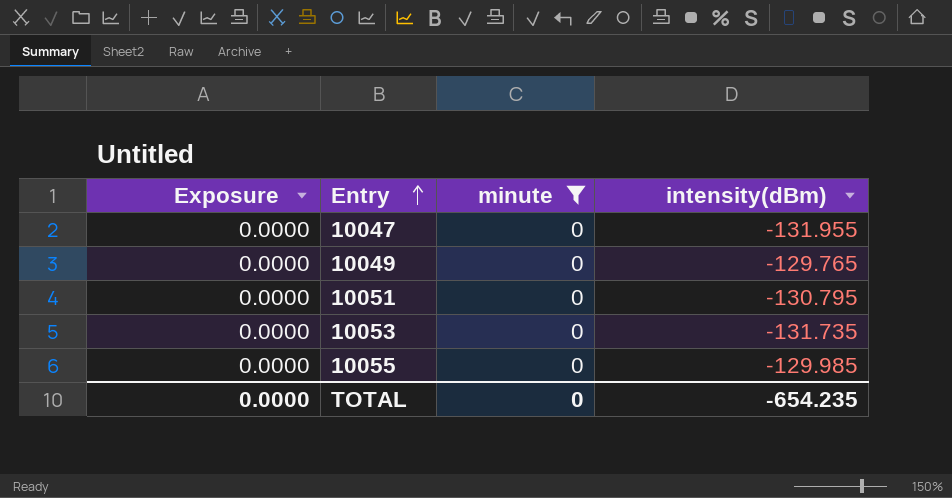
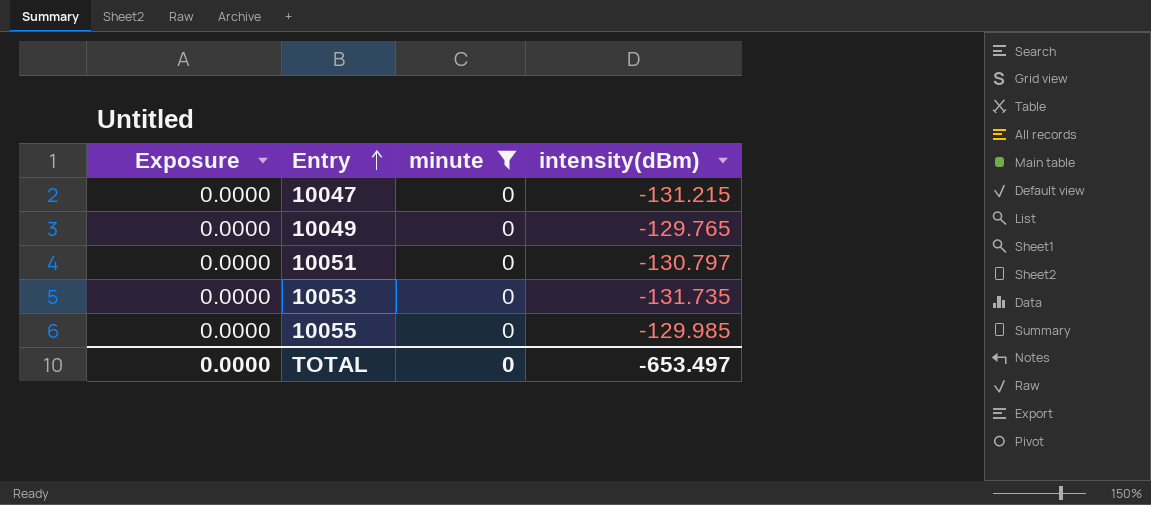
10047 | intensity(dBm): -131.955 -> -131.215
10051 | intensity(dBm): -130.795 -> -130.797
TOTAL | intensity(dBm): -654.235 -> -653.497

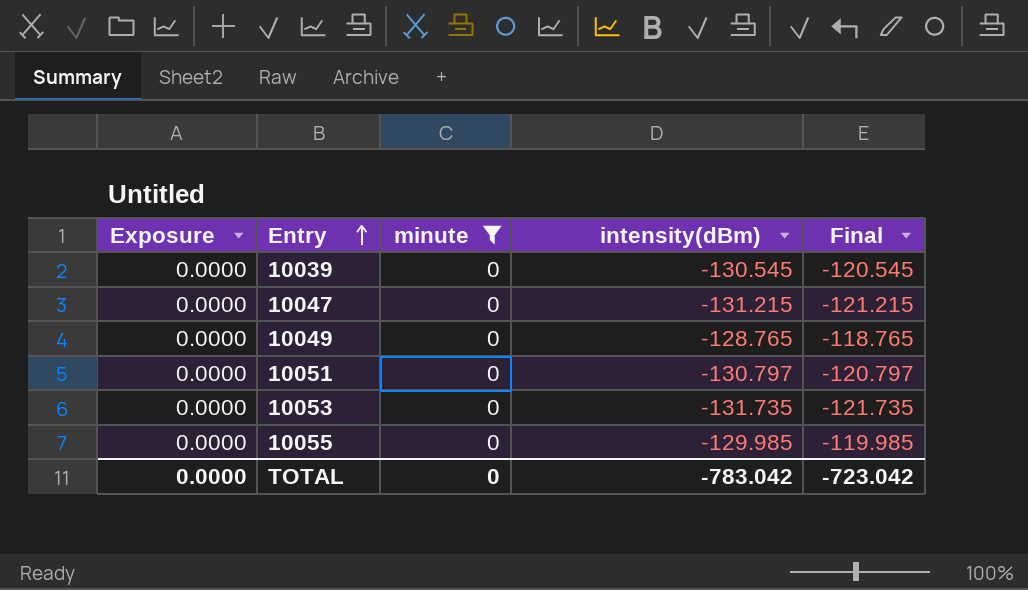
column Final | formula: none -> [intensity(dBm)] + 10
row 10039: none -> 0.0000 | 0 | -130.545 | -120.545
10049 | intensity(dBm): -129.765 -> -128.765
TOTAL | intensity(dBm): -653.497 -> -783.042

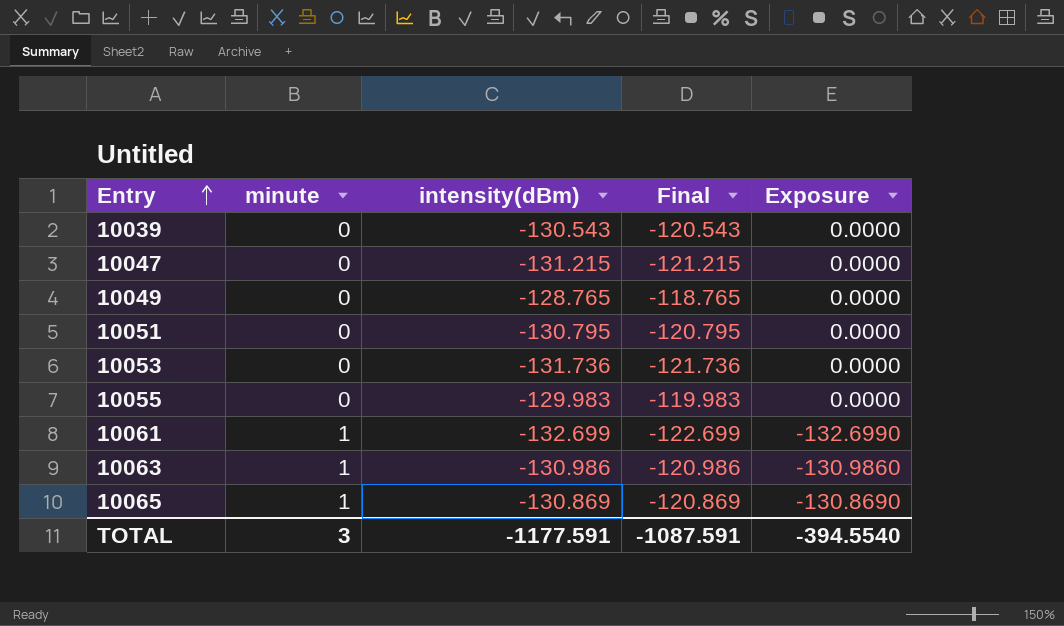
filter: minute = 0 -> none
column Exposure | position: 1 -> 5
10039 | intensity(dBm): -130.545 -> -130.543
10039 | Final: -120.545 -> -120.543
10051 | intensity(dBm): -130.797 -> -130.795
10051 | Final: -120.797 -> -120.795
10053 | intensity(dBm): -131.735 -> -131.736
10053 | Final: -121.735 -> -121.736
10055 | intensity(dBm): -129.985 -> -129.983
10055 | Final: -119.985 -> -119.983
TOTAL | minute: 0 -> 3
TOTAL | intensity(dBm): -783.042 -> -1177.591
TOTAL | Final: -723.042 -> -1087.591
TOTAL | Exposure: 0.0000 -> -394.5540

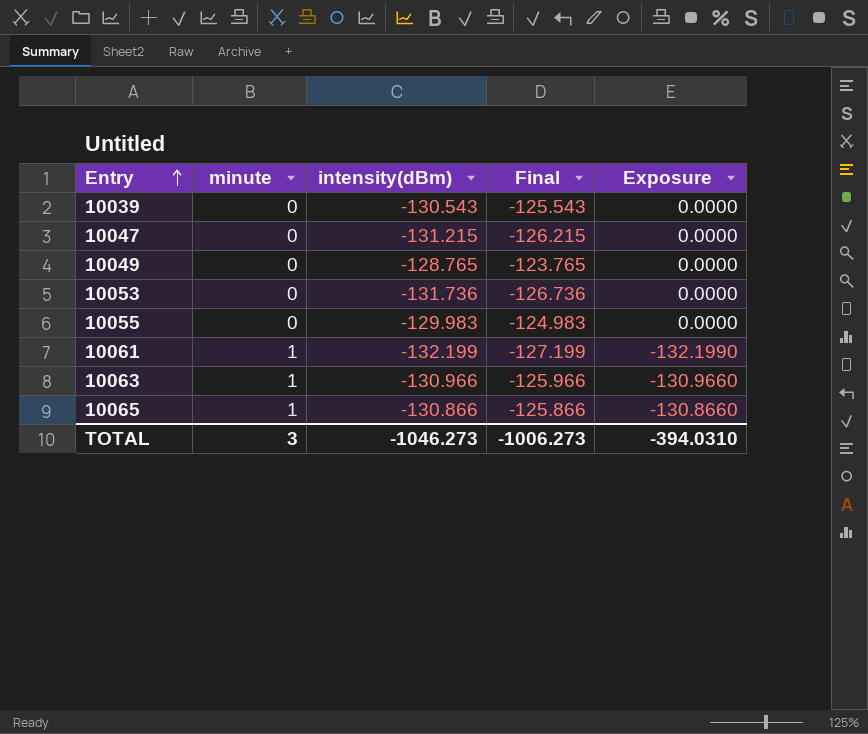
column Final | formula: [intensity(dBm)] + 10 -> [intensity(dBm)] + 5
row 10051: 0 | -130.795 | -120.795 | 0.0000 -> none
10061 | intensity(dBm): -132.699 -> -132.199
10061 | Exposure: -132.6990 -> -132.1990
10063 | intensity(dBm): -130.986 -> -130.966
10063 | Exposure: -130.9860 -> -130.9660
10065 | intensity(dBm): -130.869 -> -130.866
10065 | Exposure: -130.8690 -> -130.8660
TOTAL | intensity(dBm): -1177.591 -> -1046.273
TOTAL | Final: -1087.591 -> -1006.273
TOTAL | Exposure: -394.5540 -> -394.0310

